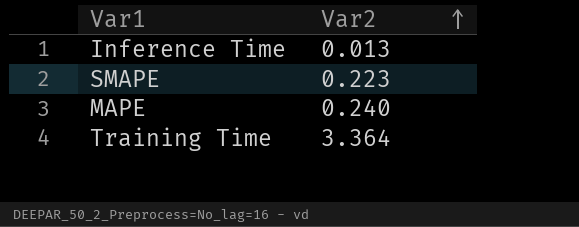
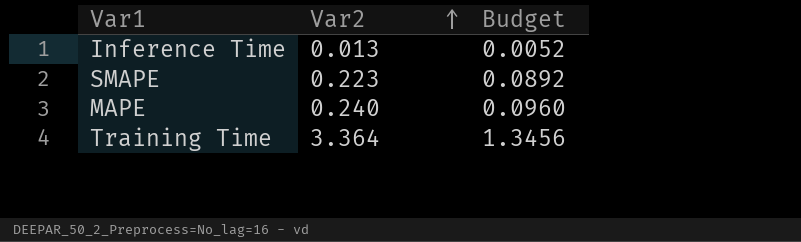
column Budget | formula: none -> [Var2] * 0.4

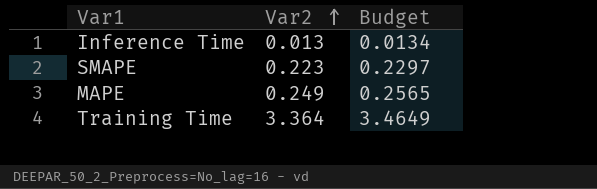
column Budget | formula: [Var2] * 0.4 -> [Var2] * 1.03
MAPE | Var2: 0.240 -> 0.249

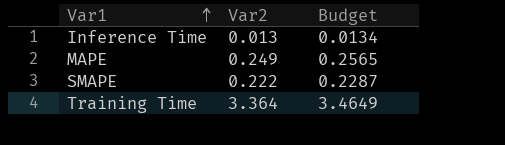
row order: Var2 ascending -> Var1 ascending
SMAPE | Var2: 0.223 -> 0.222
SMAPE | Budget: 0.2297 -> 0.2287

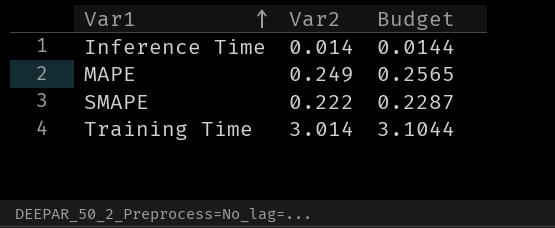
Inference Time | Var2: 0.013 -> 0.014
Inference Time | Budget: 0.0134 -> 0.0144
Training Time | Var2: 3.364 -> 3.014
Training Time | Budget: 3.4649 -> 3.1044

